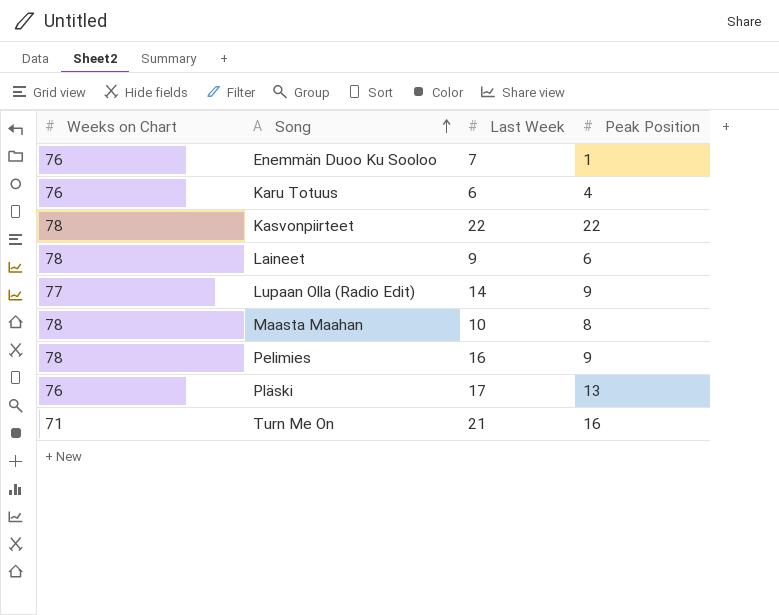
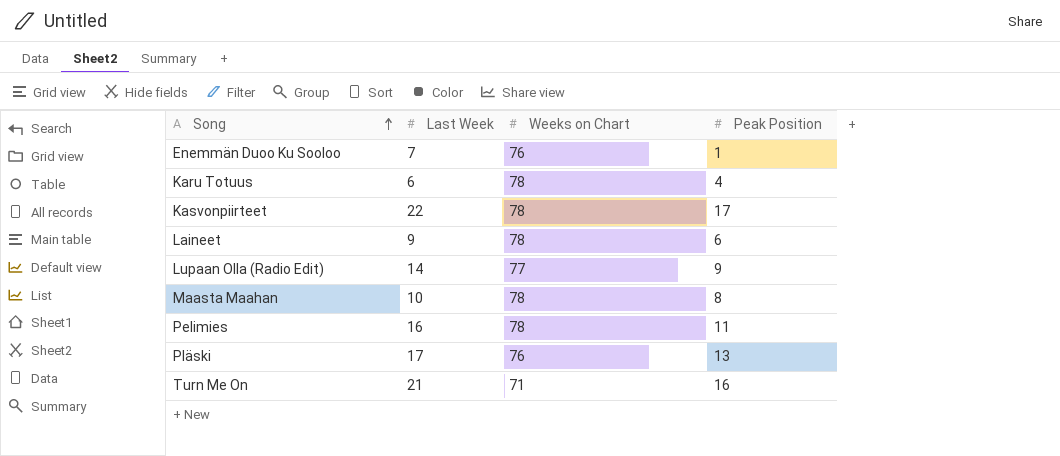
column Weeks on Chart | position: 1 -> 3
Karu Totuus | Weeks on Chart: 76 -> 78
Kasvonpiirteet | Peak Position: 22 -> 17
Pelimies | Peak Position: 9 -> 11

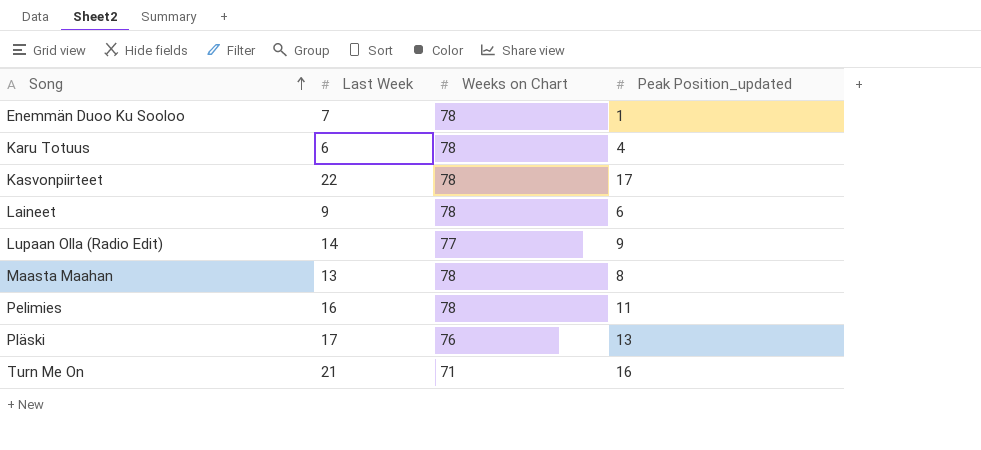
column name: Peak Position -> Peak Position_updated
Enemmän Duoo Ku Sooloo | Weeks on Chart: 76 -> 78
Maasta Maahan | Last Week: 10 -> 13

